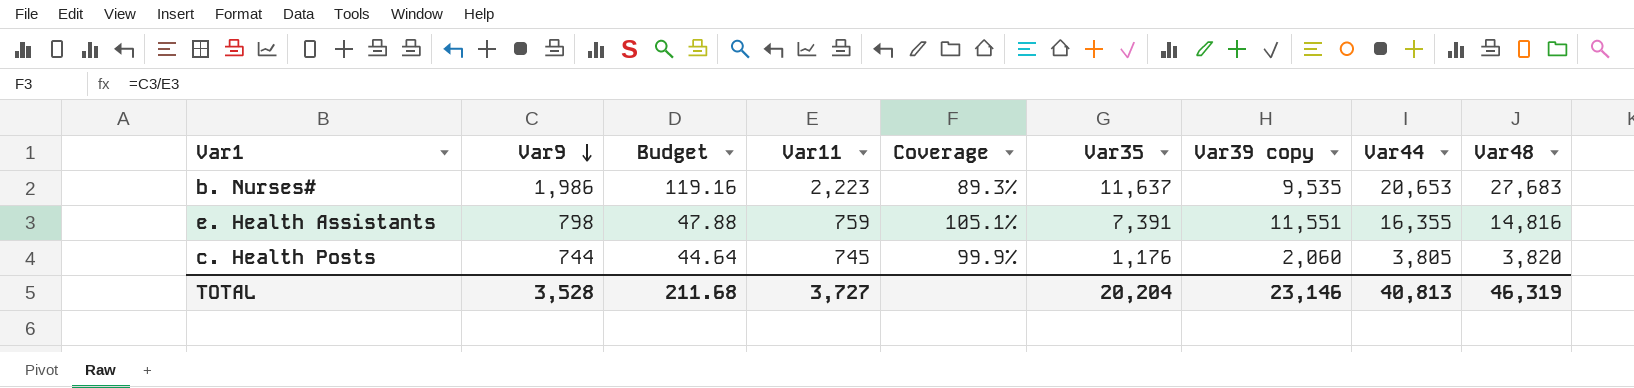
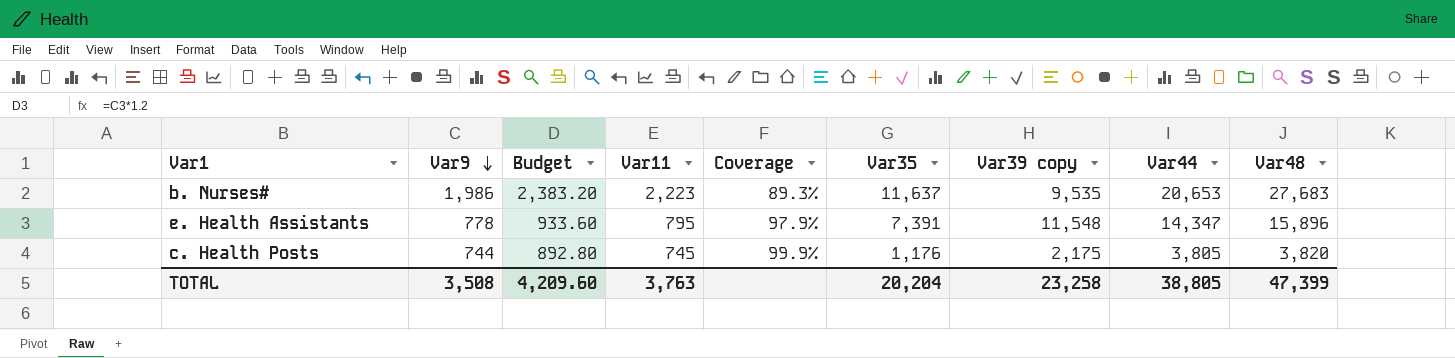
column Budget | formula: [Var9] * 0.06 -> [Var9] * 1.2
e. Health Assistants | Var9: 798 -> 778
e. Health Assistants | Var11: 759 -> 795
e. Health Assistants | Coverage: 105.1% -> 97.9%
e. Health Assistants | Var39 copy: 11,551 -> 11,548
e. Health Assistants | Var44: 16,355 -> 14,347
e. Health Assistants | Var48: 14,816 -> 15,896
c. Health Posts | Var39 copy: 2,060 -> 2,175
TOTAL | Var9: 3,528 -> 3,508
TOTAL | Budget: 211.68 -> 4,209.60
TOTAL | Var11: 3,727 -> 3,763
TOTAL | Var39 copy: 23,146 -> 23,258
TOTAL | Var44: 40,813 -> 38,805
TOTAL | Var48: 46,319 -> 47,399

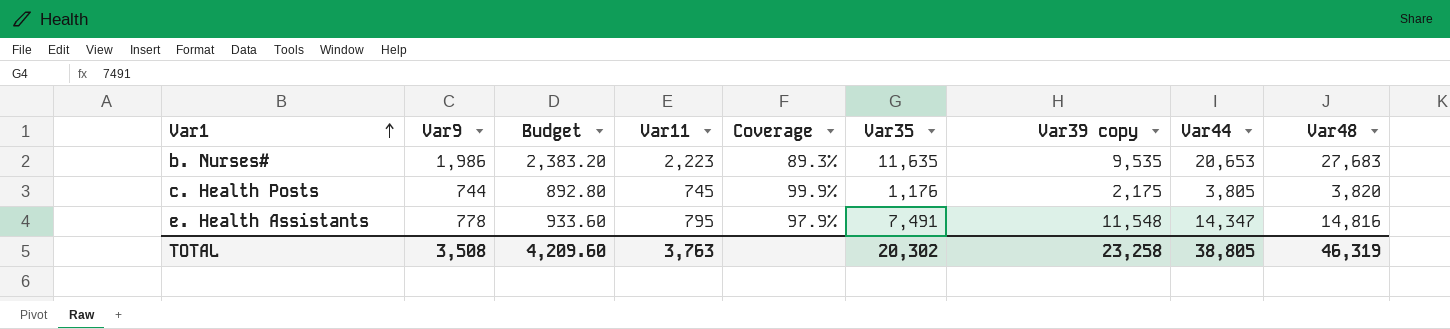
row order: Var9 descending -> Var1 ascending
b. Nurses# | Var35: 11,637 -> 11,635
e. Health Assistants | Var35: 7,391 -> 7,491
e. Health Assistants | Var48: 15,896 -> 14,816
TOTAL | Var35: 20,204 -> 20,302
TOTAL | Var48: 47,399 -> 46,319

